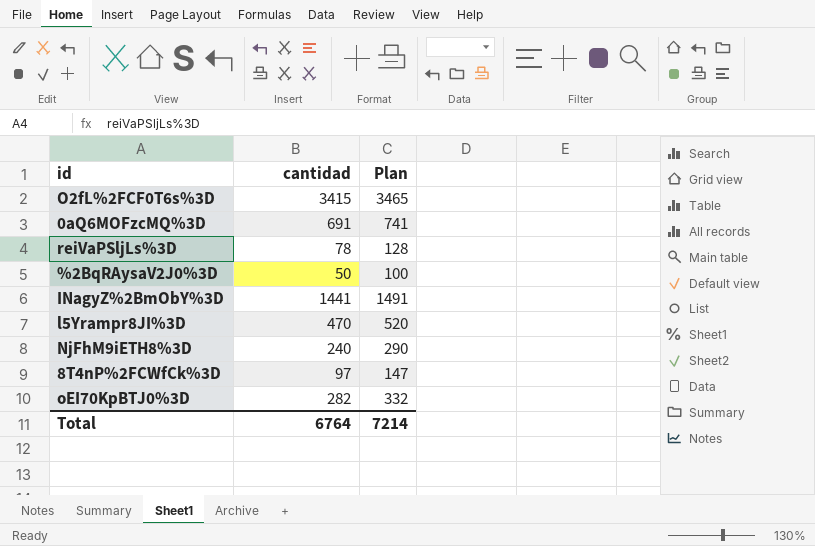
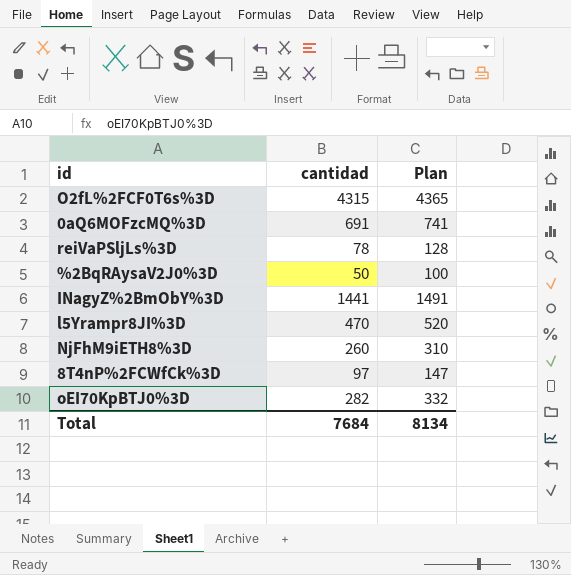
O2fL%2FCF0T6s%3D | cantidad: 3415 -> 4315
O2fL%2FCF0T6s%3D | Plan: 3465 -> 4365
NjFhM9iETH8%3D | cantidad: 240 -> 260
NjFhM9iETH8%3D | Plan: 290 -> 310
Total | cantidad: 6764 -> 7684
Total | Plan: 7214 -> 8134

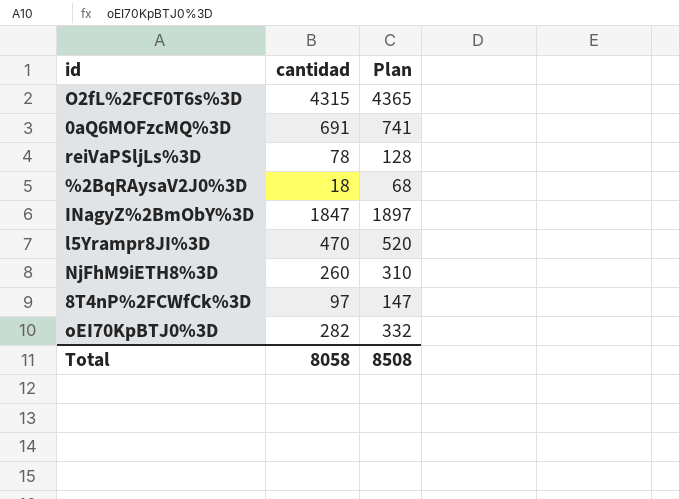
%2BqRAysaV2J0%3D | cantidad: 50 -> 18
%2BqRAysaV2J0%3D | Plan: 100 -> 68
INagyZ%2BmObY%3D | cantidad: 1441 -> 1847
INagyZ%2BmObY%3D | Plan: 1491 -> 1897
Total | cantidad: 7684 -> 8058
Total | Plan: 8134 -> 8508

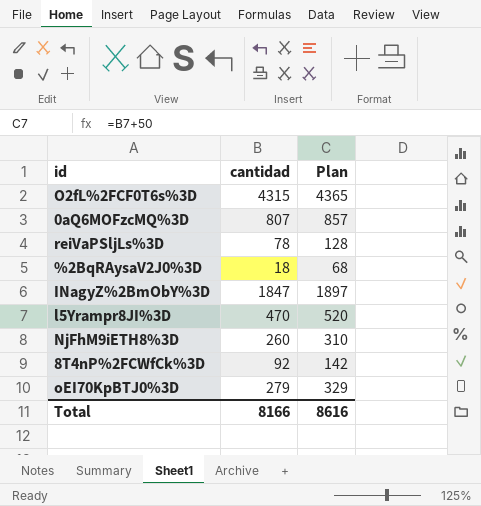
0aQ6MOFzcMQ%3D | cantidad: 691 -> 807
0aQ6MOFzcMQ%3D | Plan: 741 -> 857
8T4nP%2FCWfCk%3D | cantidad: 97 -> 92
8T4nP%2FCWfCk%3D | Plan: 147 -> 142
oEI70KpBTJ0%3D | cantidad: 282 -> 279
oEI70KpBTJ0%3D | Plan: 332 -> 329
Total | cantidad: 8058 -> 8166
Total | Plan: 8508 -> 8616

